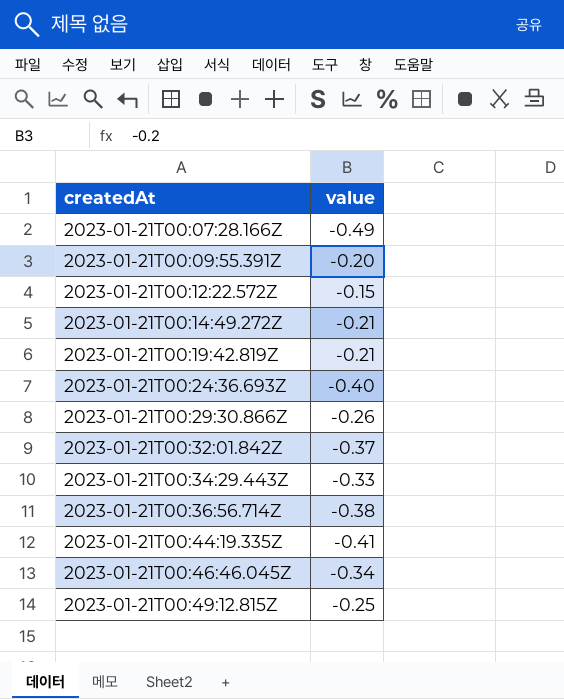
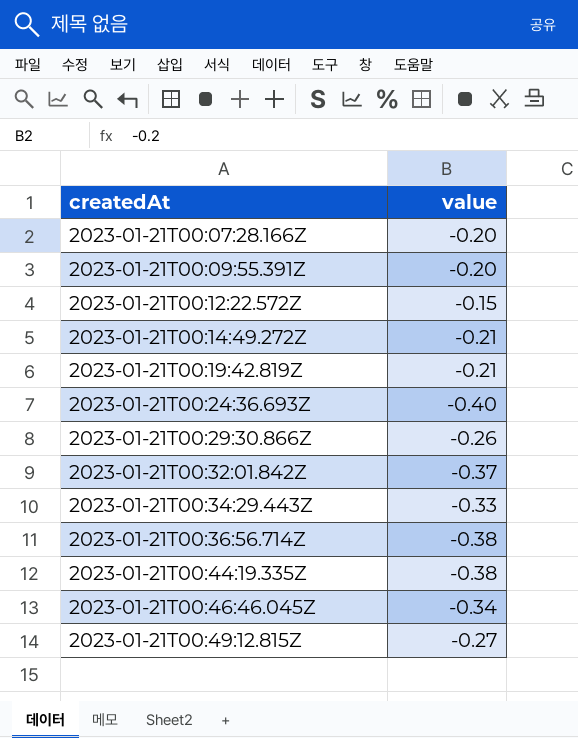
2023-01-21T00:07:28.166Z | value: -0.49 -> -0.20
2023-01-21T00:44:19.335Z | value: -0.41 -> -0.38
2023-01-21T00:49:12.815Z | value: -0.25 -> -0.27

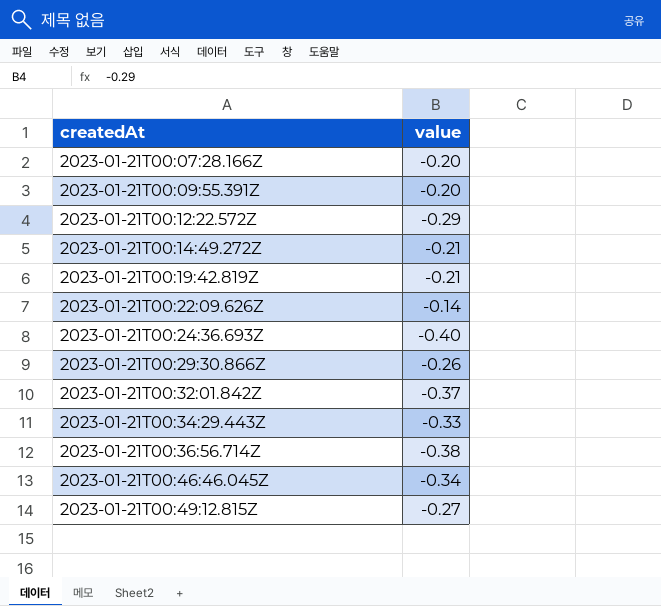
row 2023-01-21T00:44:19.335Z: -0.38 -> none
2023-01-21T00:12:22.572Z | value: -0.15 -> -0.29
row 2023-01-21T00:22:09.626Z: none -> -0.14

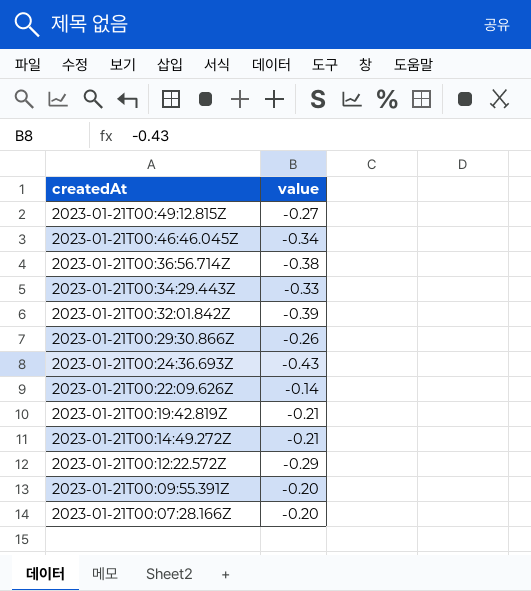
row order: createdAt ascending -> createdAt descending
2023-01-21T00:32:01.842Z | value: -0.37 -> -0.39
2023-01-21T00:24:36.693Z | value: -0.40 -> -0.43

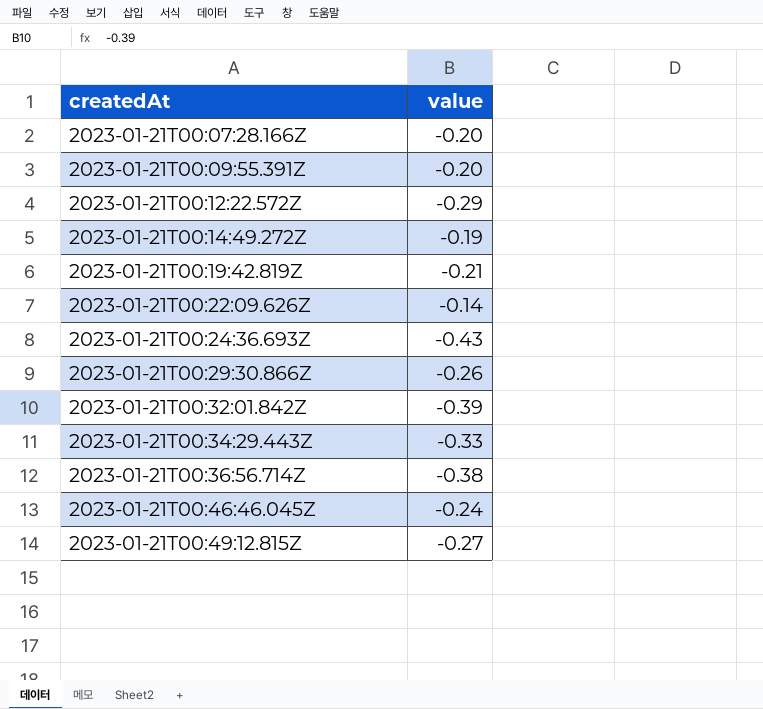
row order: createdAt descending -> createdAt ascending
2023-01-21T00:14:49.272Z | value: -0.21 -> -0.19
2023-01-21T00:46:46.045Z | value: -0.34 -> -0.24

